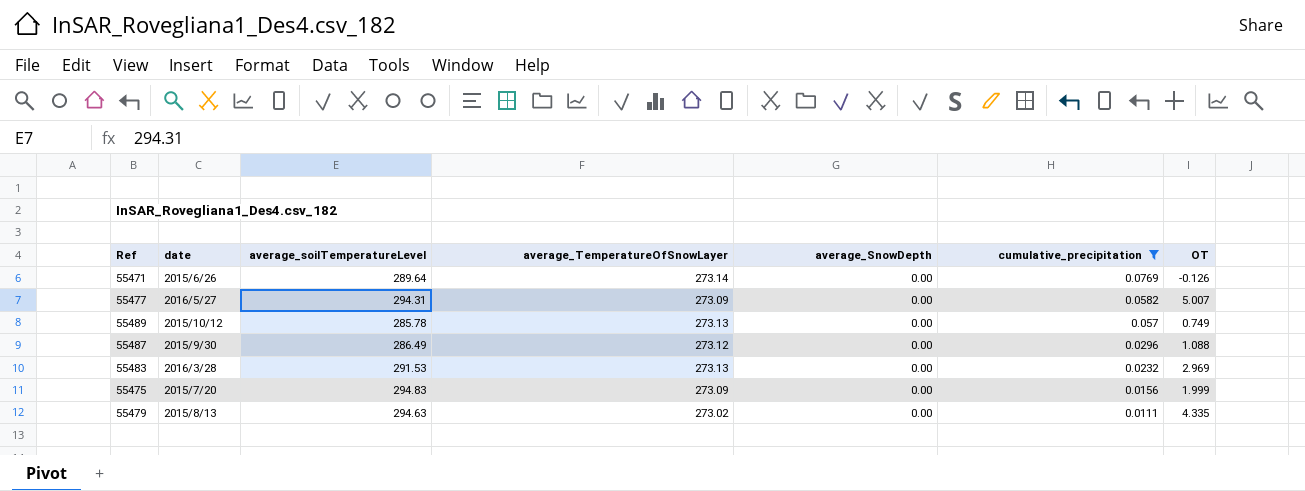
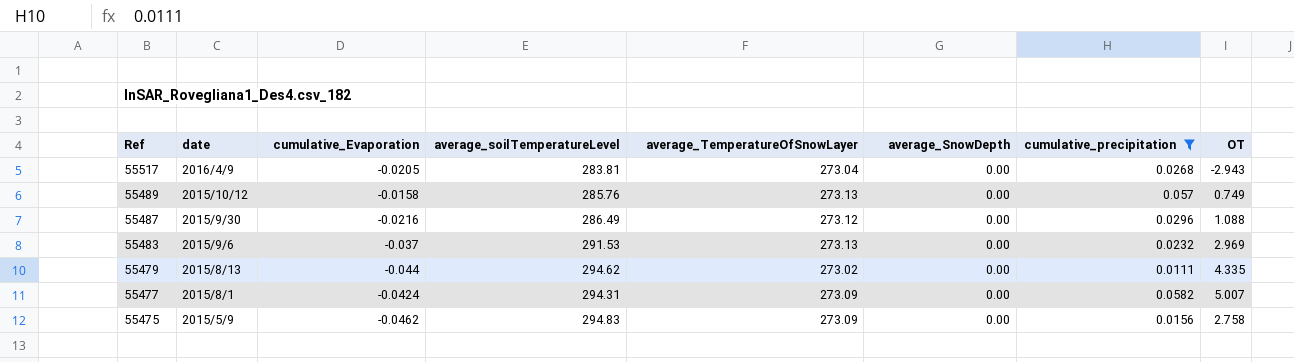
row order: cumulative_precipitation descending -> Ref descending
column cumulative_Evaporation | position: none -> 3
row 55471: 2015/6/26 | 289.64 | 273.14 | 0.00 | 0.0769 | -0.126 -> none
row 55517: none -> 2016/4/9 | -0.0205 | 283.81 | 273.04 | 0.00 | 0.0268 | -2.943
55489 | average_soilTemperatureLevel: 285.78 -> 285.76
55483 | date: 2016/3/28 -> 2015/9/6
55479 | average_soilTemperatureLevel: 294.63 -> 294.62
55477 | date: 2016/5/27 -> 2015/8/1
55475 | date: 2015/7/20 -> 2015/5/9
55475 | OT: 1.999 -> 2.758

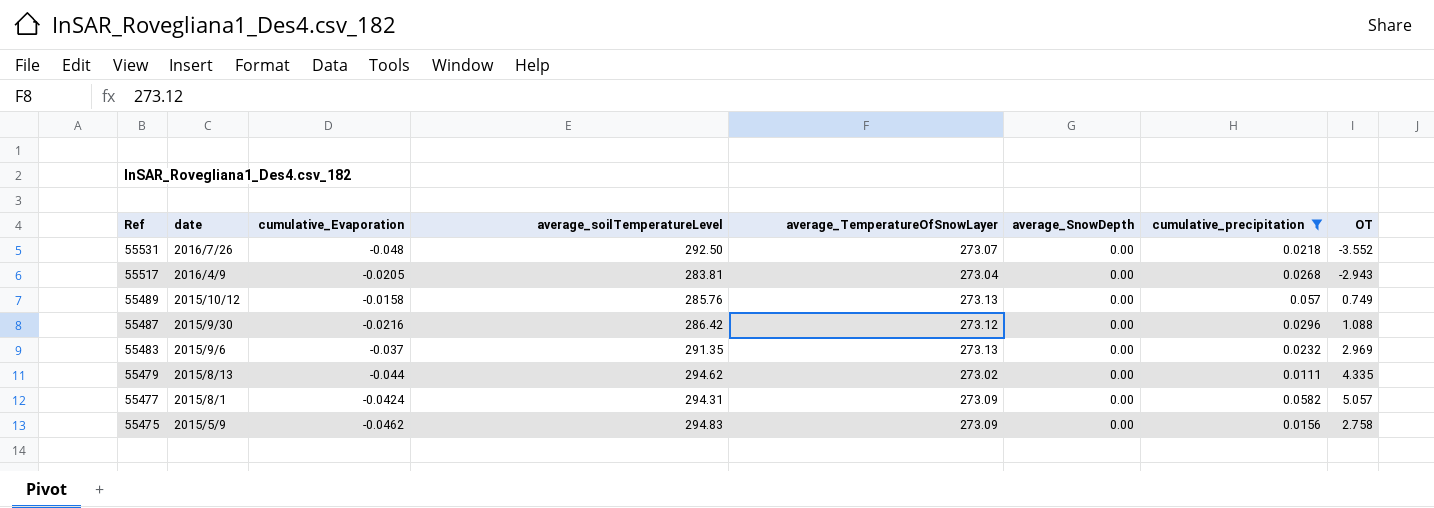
row 55531: none -> 2016/7/26 | -0.048 | 292.50 | 273.07 | 0.00 | 0.0218 | -3.552
55487 | average_soilTemperatureLevel: 286.49 -> 286.42
55483 | average_soilTemperatureLevel: 291.53 -> 291.35
55477 | OT: 5.007 -> 5.057

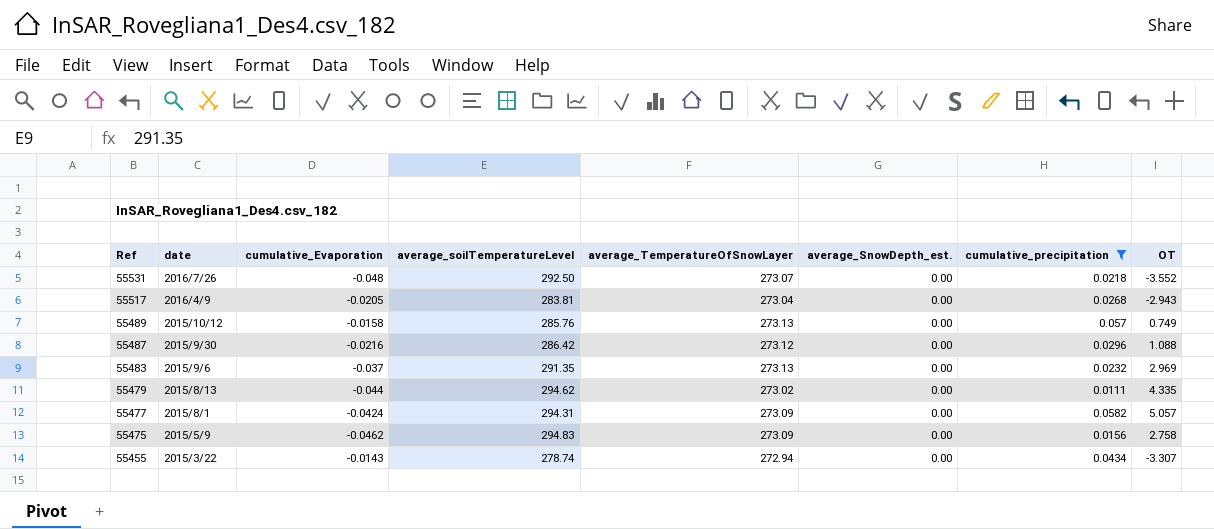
column name: average_SnowDepth -> average_SnowDepth_est.
row 55455: none -> 2015/3/22 | -0.0143 | 278.74 | 272.94 | 0.00 | 0.0434 | -3.307

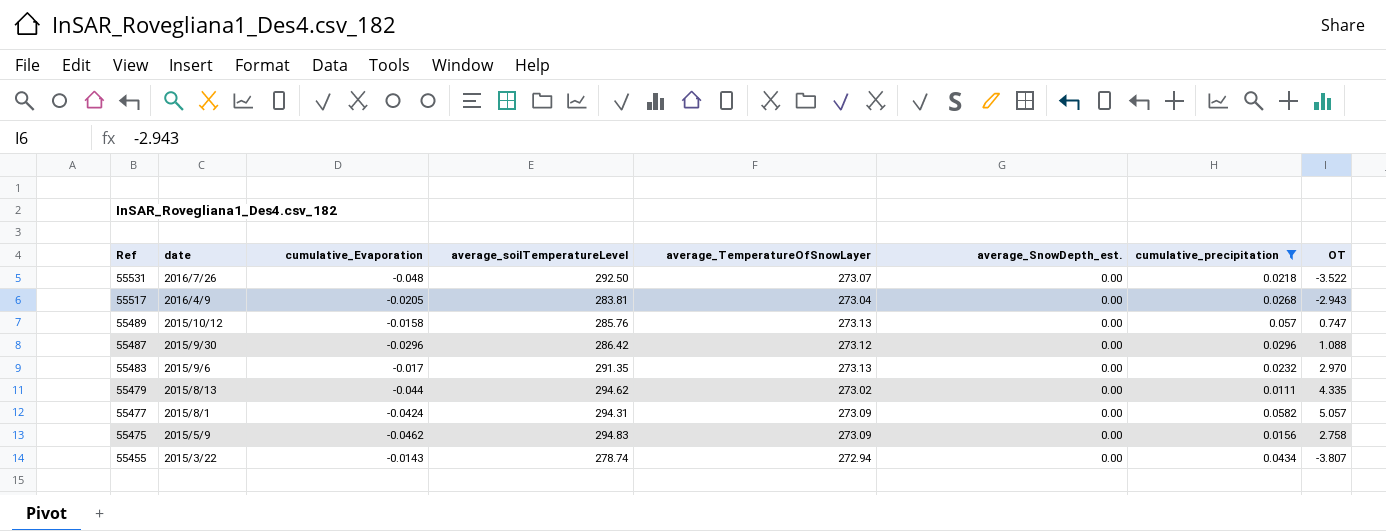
55531 | OT: -3.552 -> -3.522
55489 | OT: 0.749 -> 0.747
55487 | cumulative_Evaporation: -0.0216 -> -0.0296
55483 | cumulative_Evaporation: -0.037 -> -0.017
55483 | OT: 2.969 -> 2.970
55455 | OT: -3.307 -> -3.807

